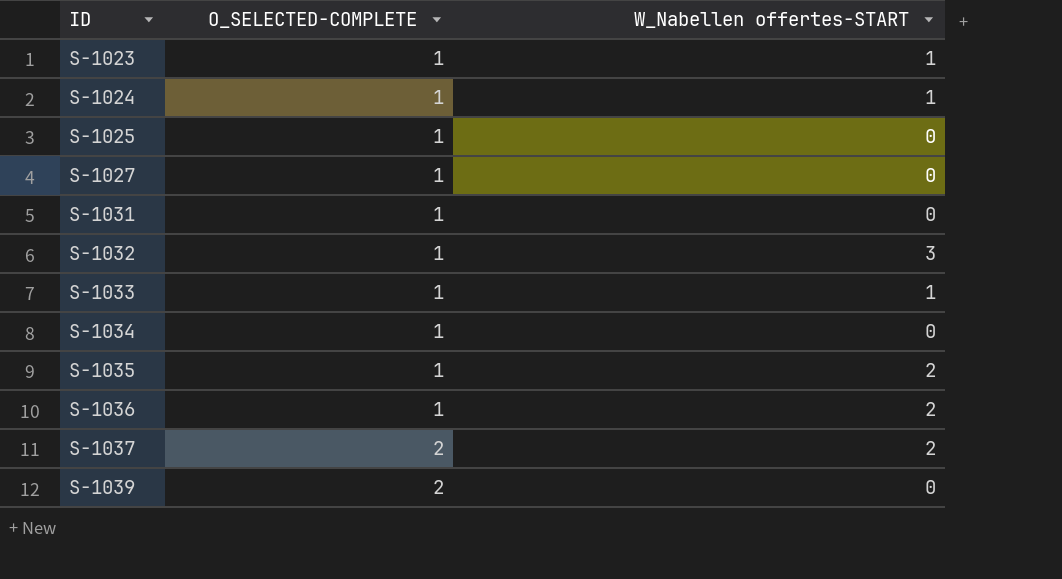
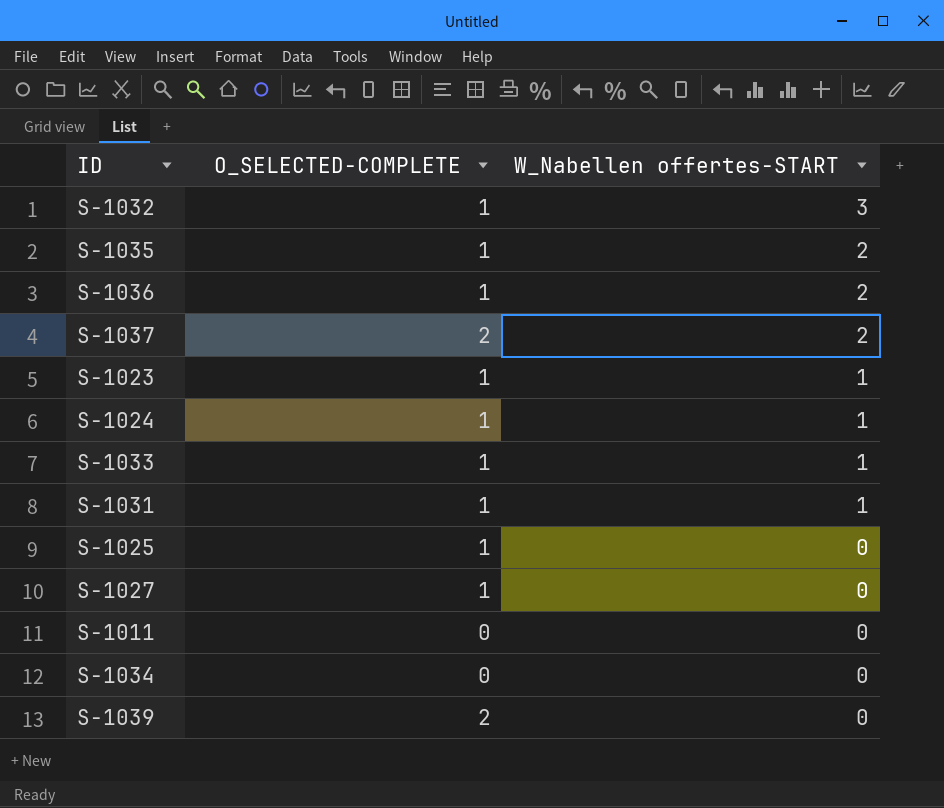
row order: ID ascending -> W_Nabellen offertes-START descending
S-1031 | W_Nabellen offertes-START: 0 -> 1
row S-1011: none -> 0 | 0
S-1034 | O_SELECTED-COMPLETE: 1 -> 0

